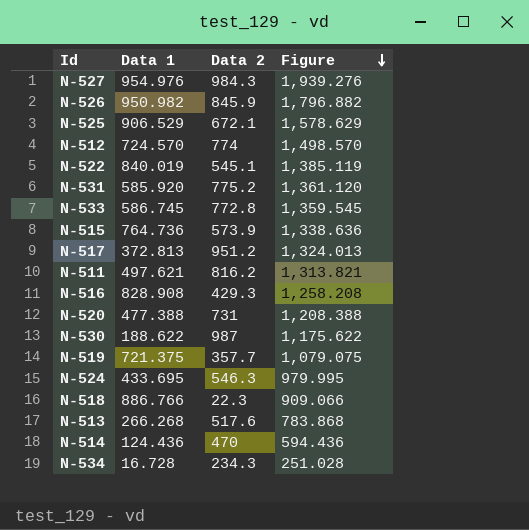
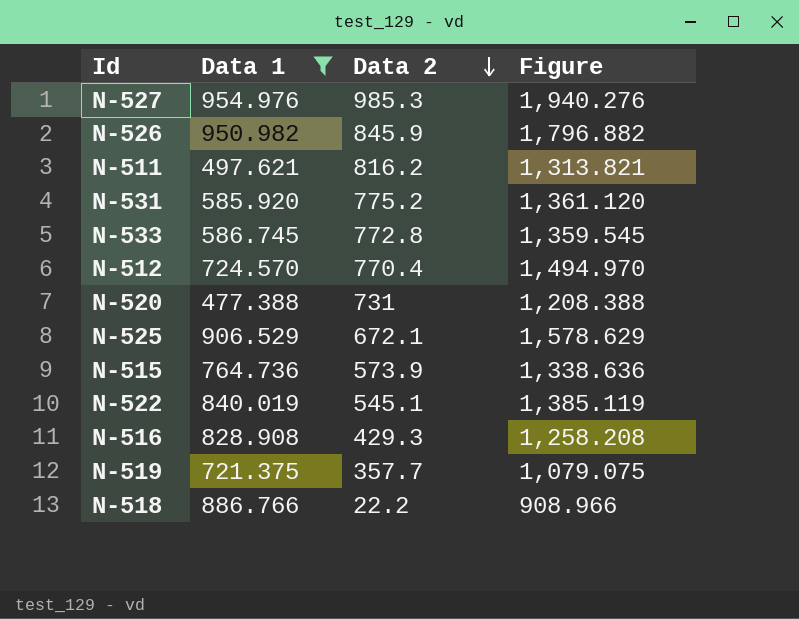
filter: none -> Data 1 >= 477.388
row order: Figure descending -> Data 2 descending
N-527 | Data 2: 984.3 -> 985.3
N-527 | Figure: 1,939.276 -> 1,940.276
N-512 | Data 2: 774 -> 770.4
N-512 | Figure: 1,498.570 -> 1,494.970
N-518 | Data 2: 22.3 -> 22.2
N-518 | Figure: 909.066 -> 908.966

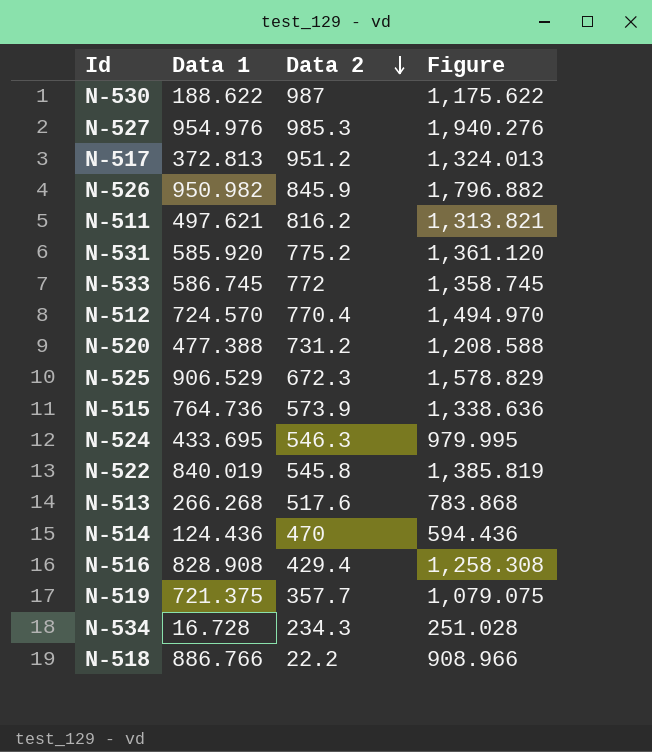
filter: Data 1 >= 477.388 -> none
N-533 | Data 2: 772.8 -> 772
N-533 | Figure: 1,359.545 -> 1,358.745
N-520 | Data 2: 731 -> 731.2
N-520 | Figure: 1,208.388 -> 1,208.588
N-525 | Data 2: 672.1 -> 672.3
N-525 | Figure: 1,578.629 -> 1,578.829
N-522 | Data 2: 545.1 -> 545.8
N-522 | Figure: 1,385.119 -> 1,385.819
N-516 | Data 2: 429.3 -> 429.4
N-516 | Figure: 1,258.208 -> 1,258.308

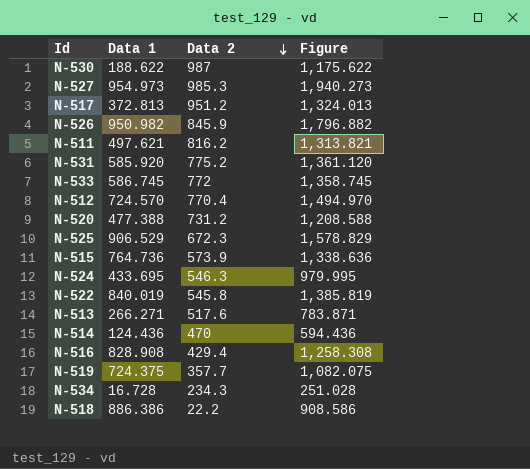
N-527 | Data 1: 954.976 -> 954.973
N-527 | Figure: 1,940.276 -> 1,940.273
N-513 | Data 1: 266.268 -> 266.271
N-513 | Figure: 783.868 -> 783.871
N-519 | Data 1: 721.375 -> 724.375
N-519 | Figure: 1,079.075 -> 1,082.075
N-518 | Data 1: 886.766 -> 886.386
N-518 | Figure: 908.966 -> 908.586

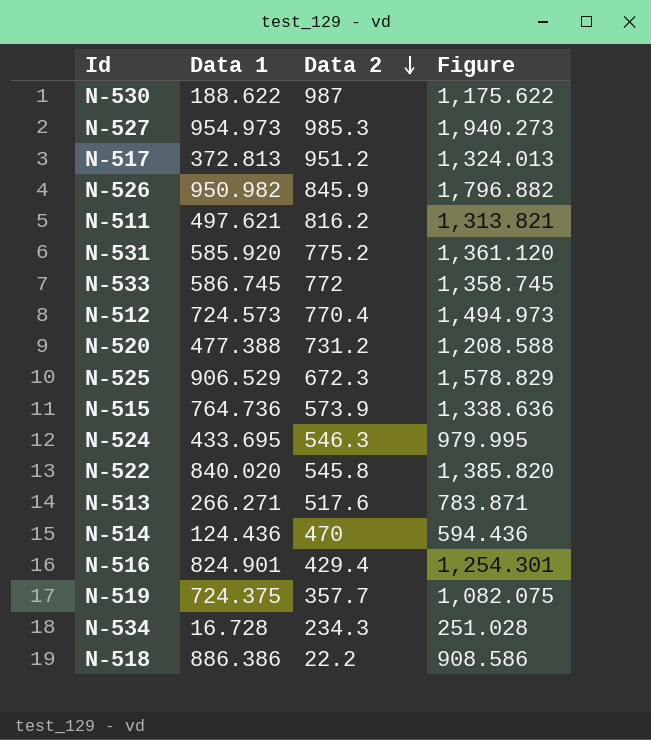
N-512 | Data 1: 724.570 -> 724.573
N-512 | Figure: 1,494.970 -> 1,494.973
N-522 | Data 1: 840.019 -> 840.020
N-522 | Figure: 1,385.819 -> 1,385.820
N-516 | Data 1: 828.908 -> 824.901
N-516 | Figure: 1,258.308 -> 1,254.301

